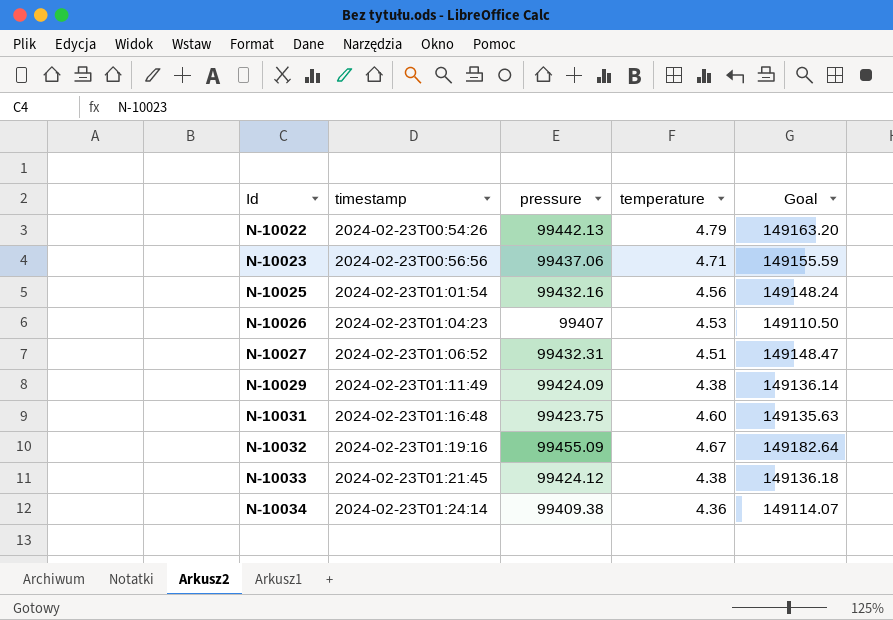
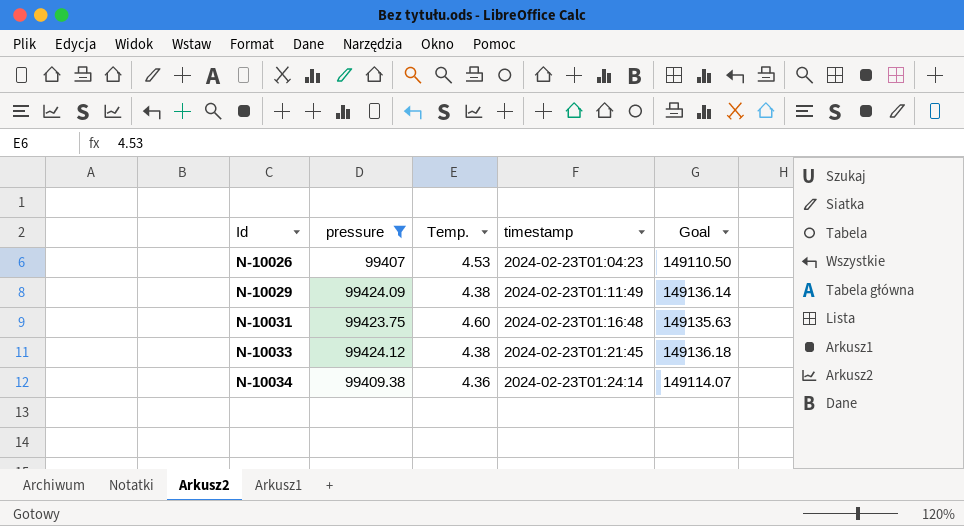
filter: none -> pressure <= 99424.12
column name: temperature -> Temp.
column timestamp | position: 2 -> 4

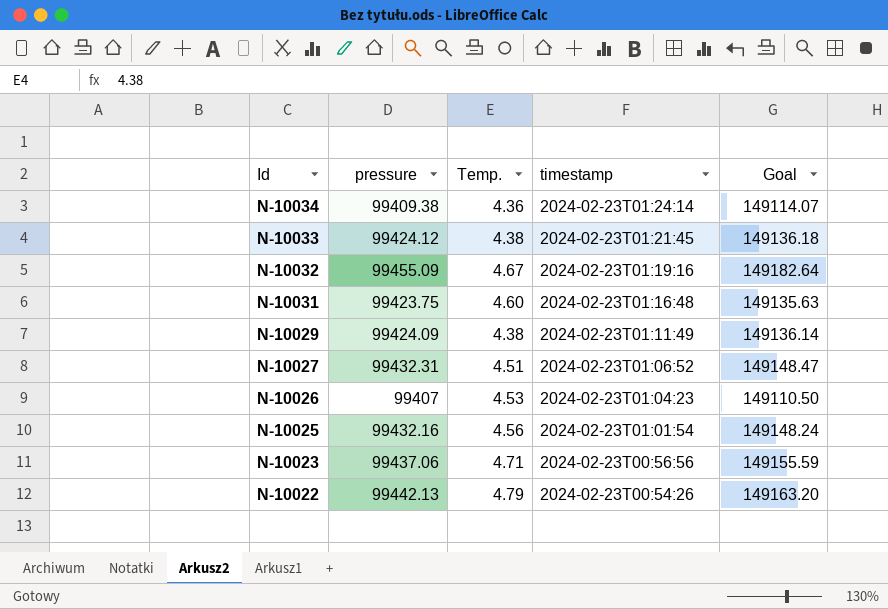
filter: pressure <= 99424.12 -> none
row order: Id ascending -> Id descending

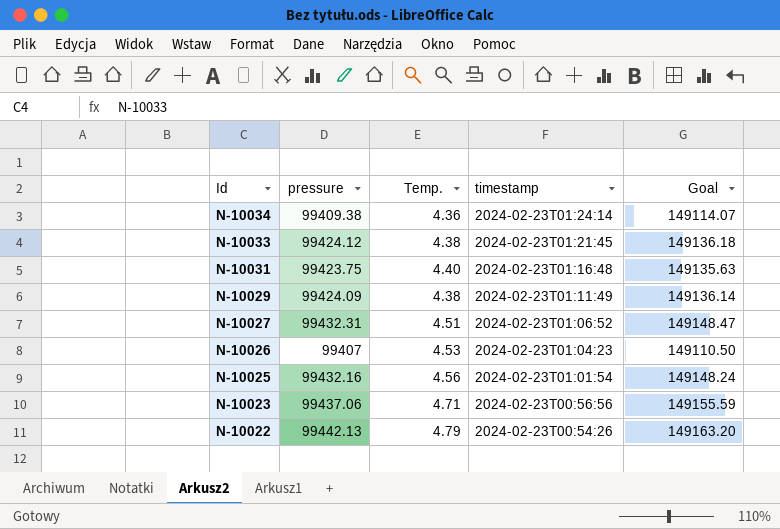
row N-10032: 99455.09 | 4.67 | 2024-02-23T01:19:16 | 149182.64 -> none
N-10031 | Temp.: 4.60 -> 4.40

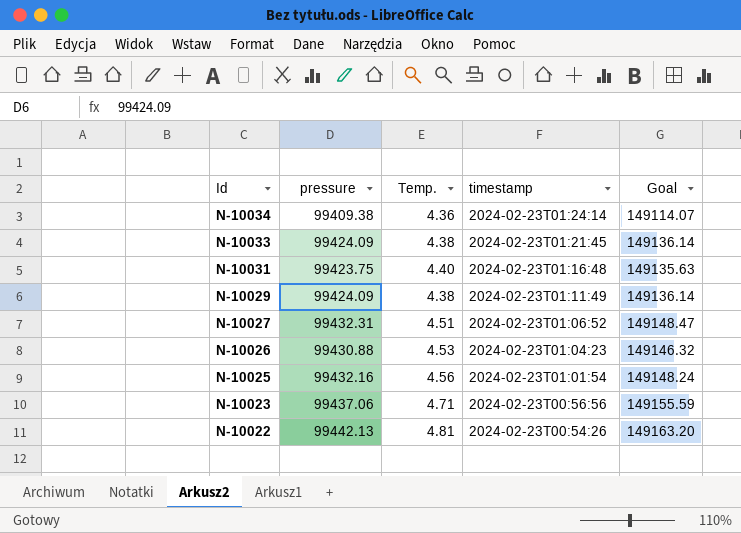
N-10033 | pressure: 99424.12 -> 99424.09
N-10033 | Goal: 149136.18 -> 149136.14
N-10026 | pressure: 99407 -> 99430.88
N-10026 | Goal: 149110.50 -> 149146.32
N-10022 | Temp.: 4.79 -> 4.81

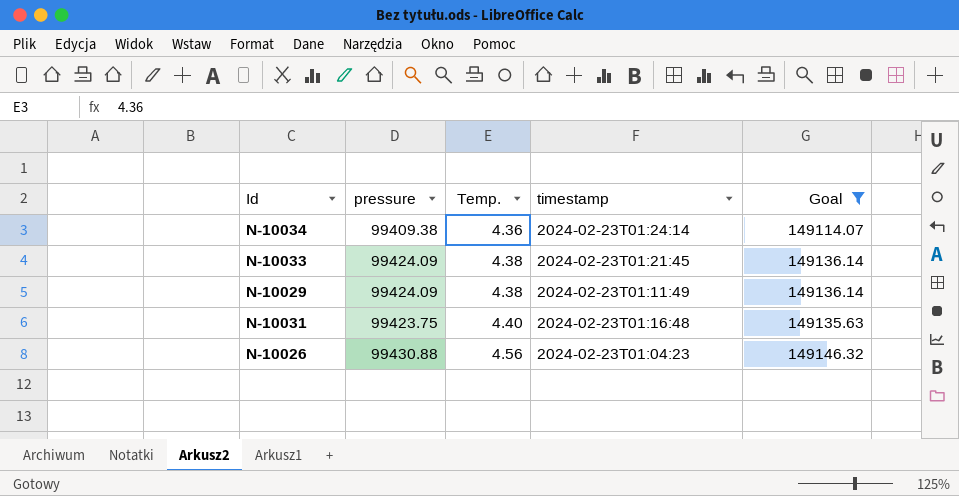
filter: none -> Goal <= 149146.32
row order: Id descending -> Temp. ascending
N-10026 | Temp.: 4.53 -> 4.56

